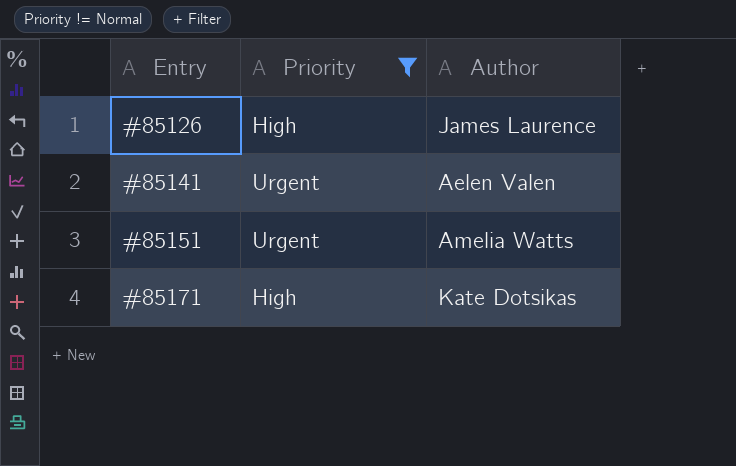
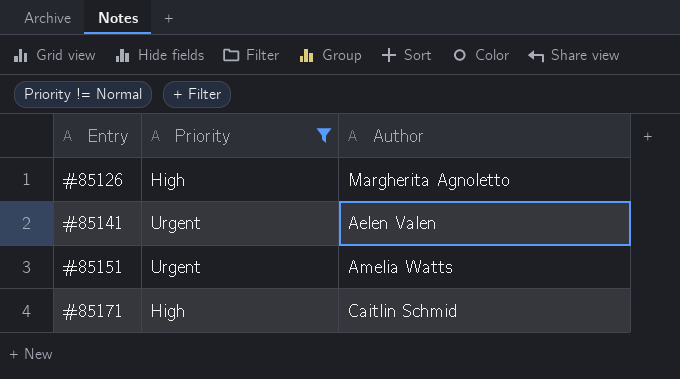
#85126 | Author: James Laurence -> Margherita Agnoletto
#85171 | Author: Kate Dotsikas -> Caitlin Schmid

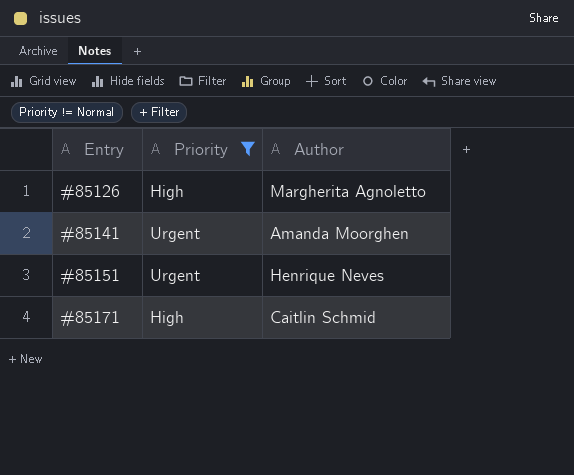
#85141 | Author: Aelen Valen -> Amanda Moorghen
#85151 | Author: Amelia Watts -> Henrique Neves

